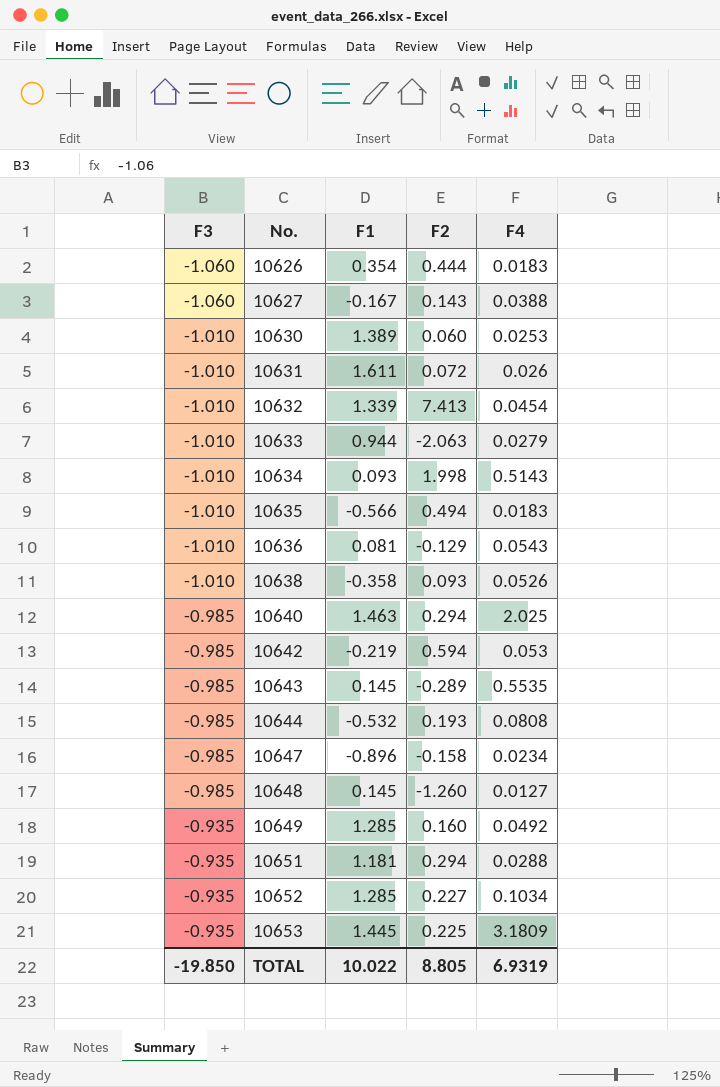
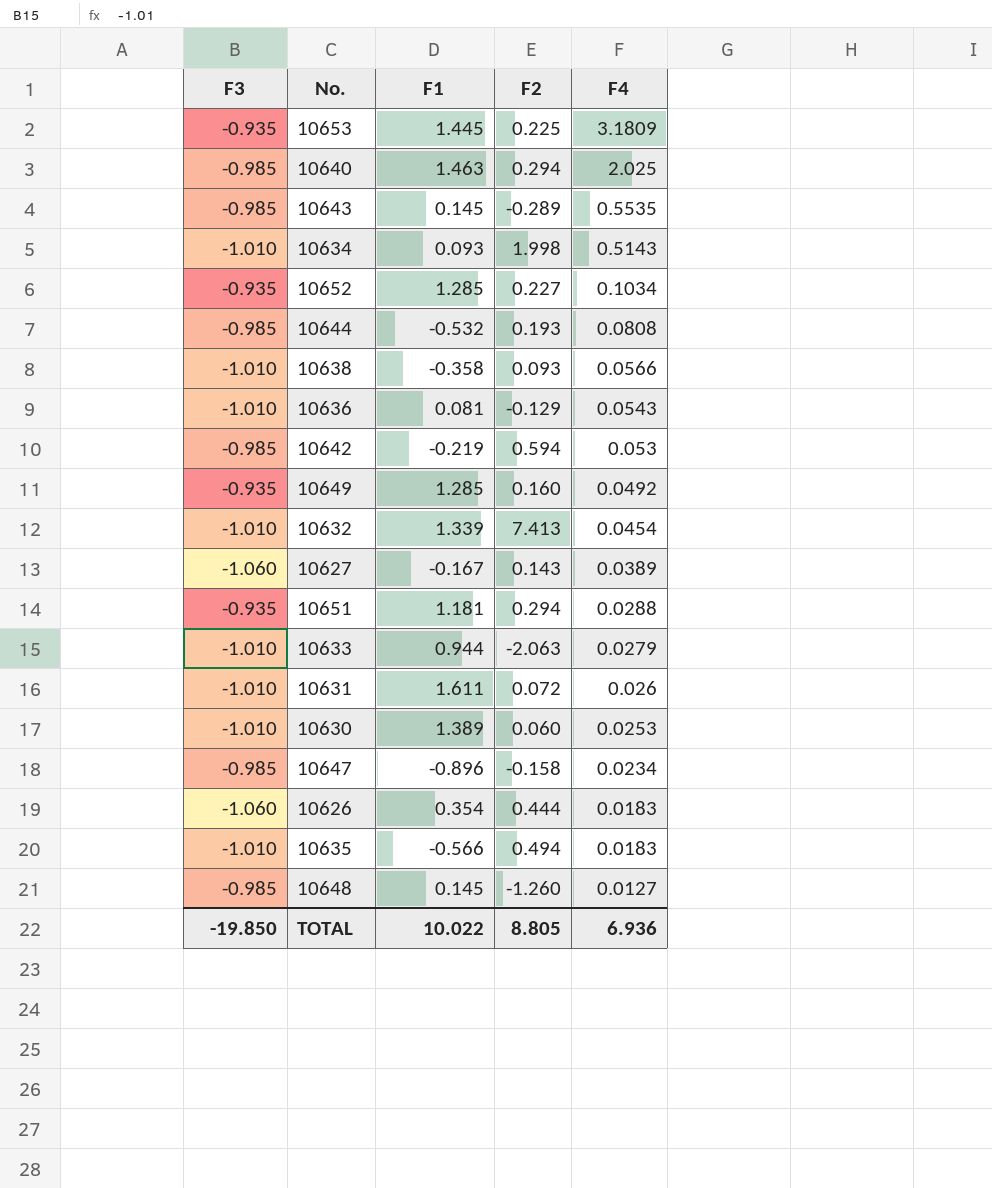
row order: F3 ascending -> F4 descending
10638 | F4: 0.0526 -> 0.0566
10627 | F4: 0.0388 -> 0.0389
TOTAL | F4: 6.9319 -> 6.936

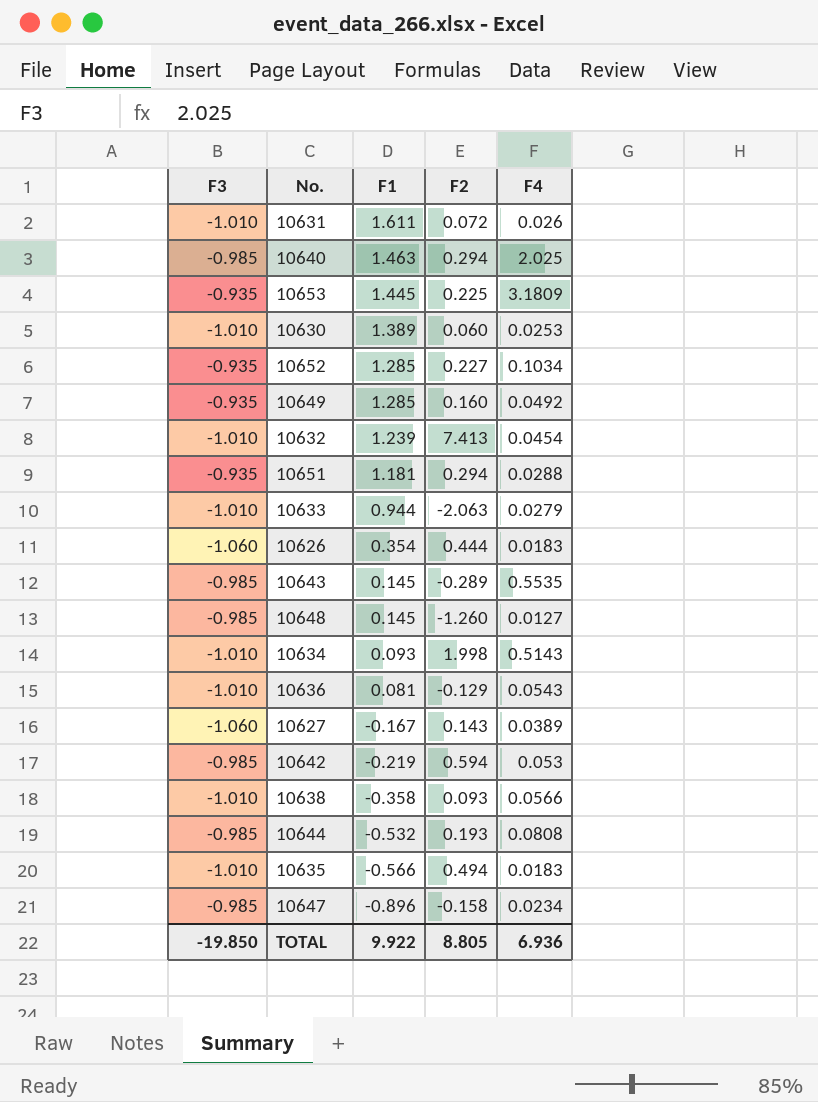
row order: F4 descending -> F1 descending
10632 | F1: 1.339 -> 1.239
TOTAL | F1: 10.022 -> 9.922

